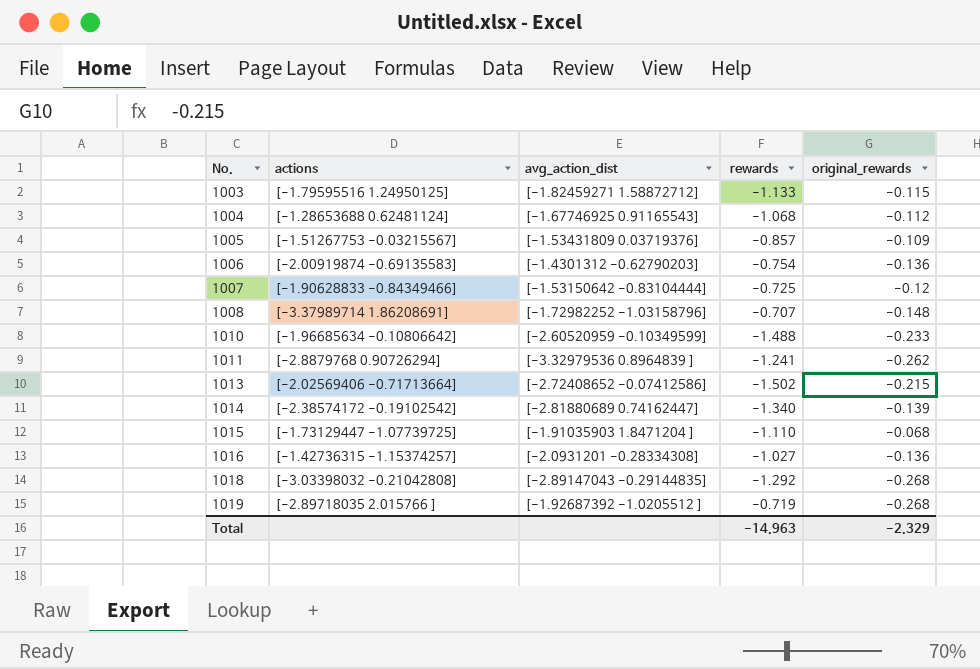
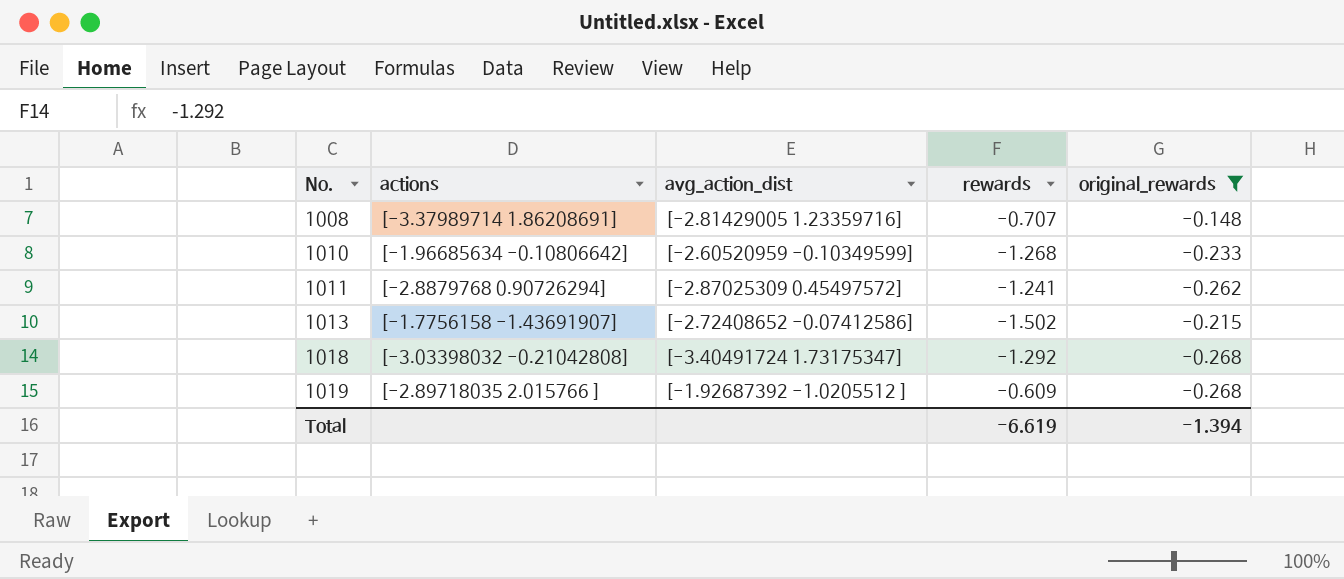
filter: none -> original_rewards <= -0.148
1008 | avg_action_dist: [-1.72982252 -1.03158796] -> [-2.81429005 1.23359716]
1010 | rewards: -1.488 -> -1.268
1011 | avg_action_dist: [-3.32979536 0.8964839 ] -> [-2.87025309 0.45497572]
1013 | actions: [-2.02569406 -0.71713664] -> [-1.7756158 -1.43691907]
1018 | avg_action_dist: [-2.89147043 -0.29144835] -> [-3.40491724 1.73175347]
1019 | rewards: -0.719 -> -0.609
Total | rewards: -14.963 -> -6.619
Total | original_rewards: -2.329 -> -1.394

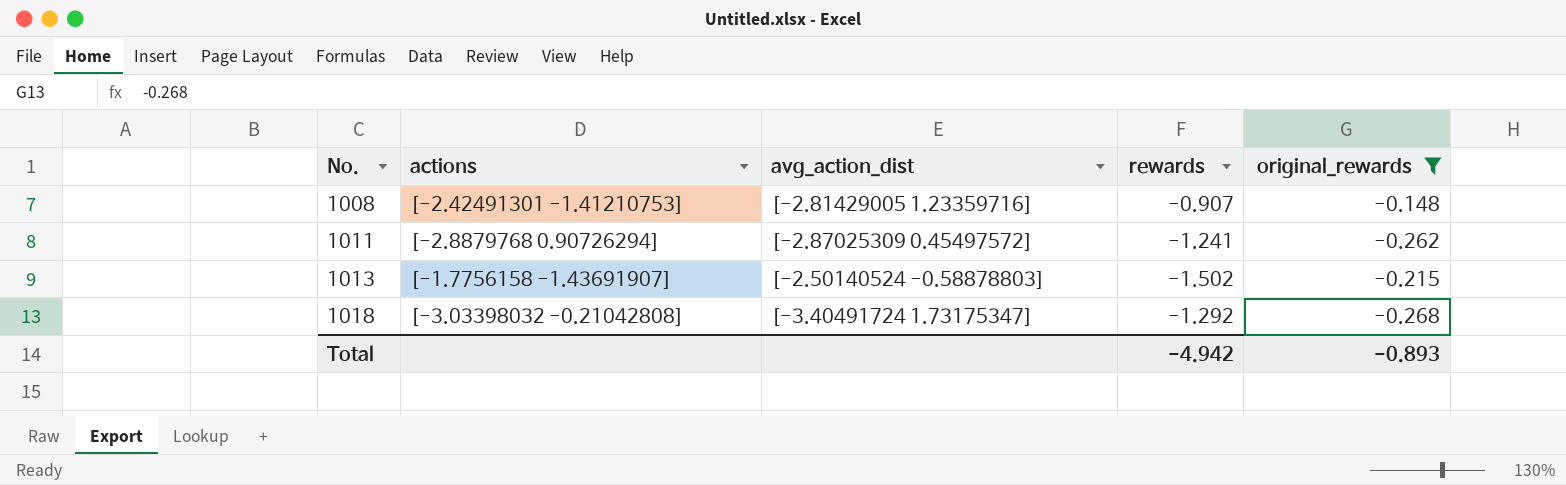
row 1010: [-1.96685634 -0.10806642] | [-2.60520959 -0.10349599] | -1.268 | -0.233 -> none
row 1019: [-2.89718035 2.015766 ] | [-1.92687392 -1.0205512 ] | -0.609 | -0.268 -> none
1008 | actions: [-3.37989714 1.86208691] -> [-2.42491301 -1.41210753]
1008 | rewards: -0.707 -> -0.907
1013 | avg_action_dist: [-2.72408652 -0.07412586] -> [-2.50140524 -0.58878803]
Total | rewards: -6.619 -> -4.942
Total | original_rewards: -1.394 -> -0.893

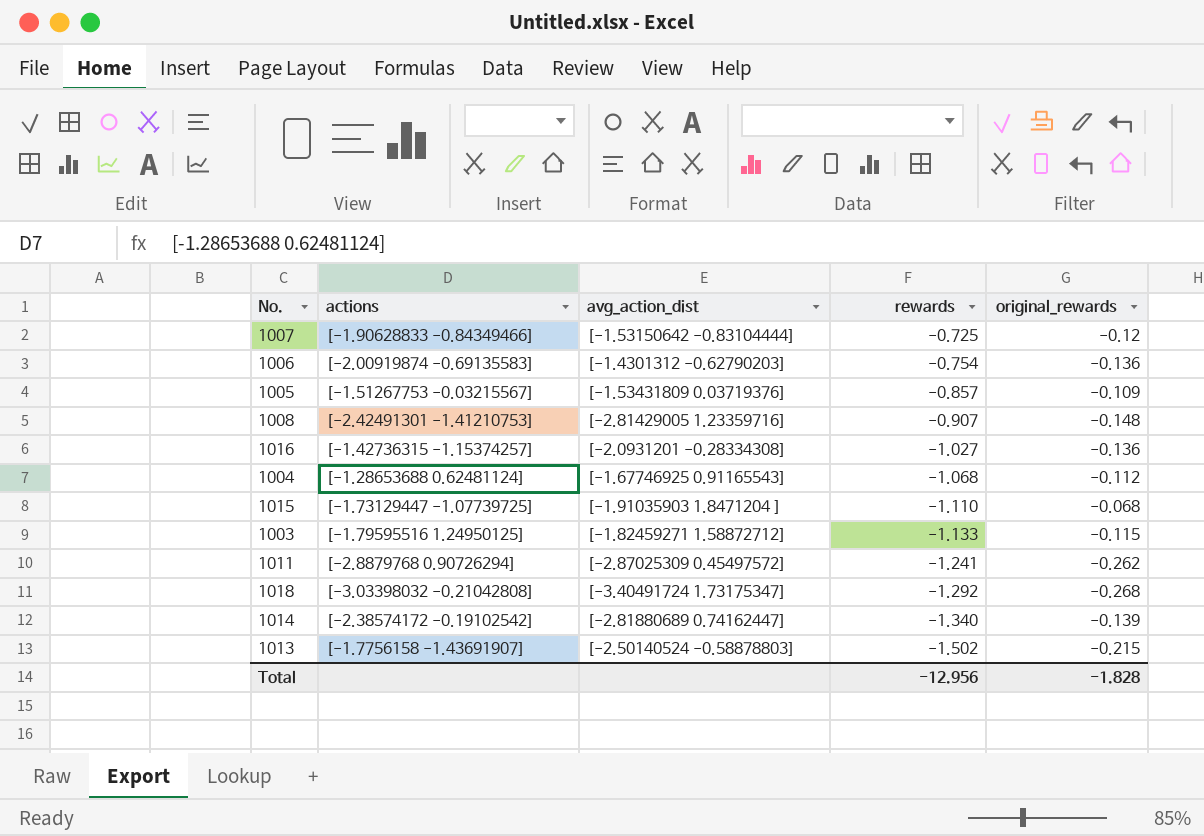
filter: original_rewards <= -0.148 -> none
row order: No. ascending -> rewards descending
Total | rewards: -4.942 -> -12.956
Total | original_rewards: -0.893 -> -1.828

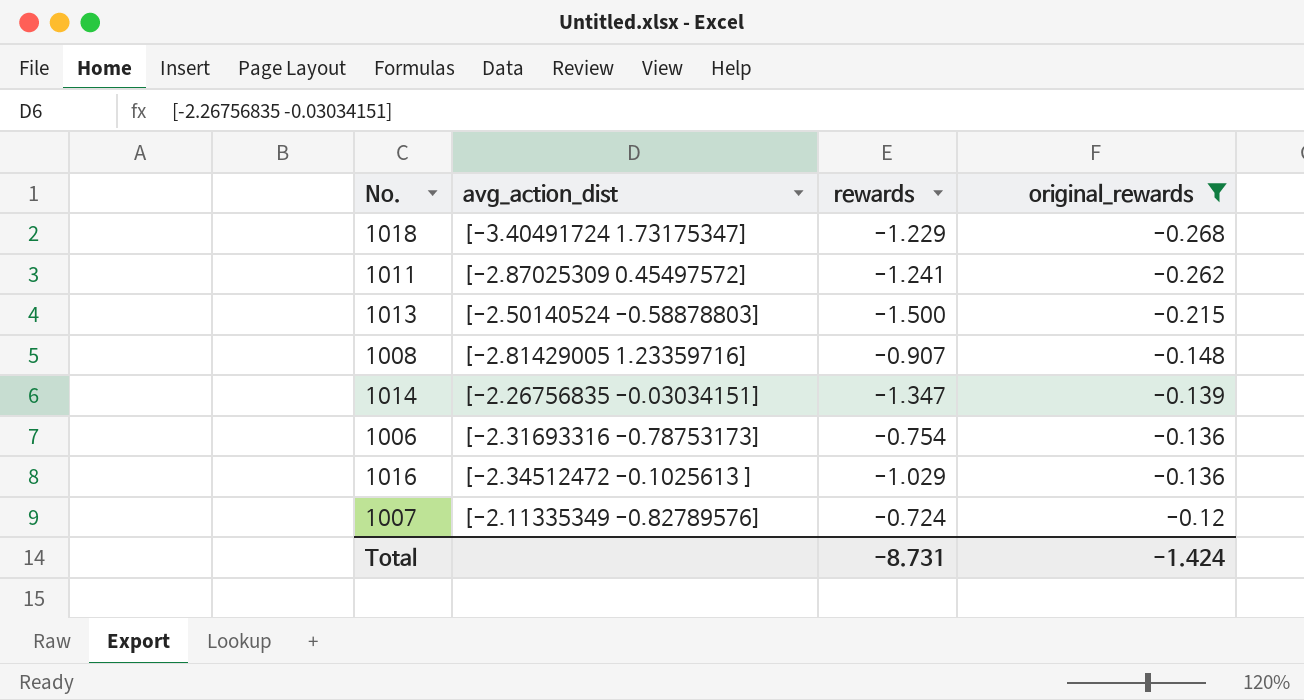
filter: none -> original_rewards <= -0.12
row order: rewards descending -> original_rewards ascending
column actions | position: 2 -> none
1018 | rewards: -1.292 -> -1.229
1013 | rewards: -1.502 -> -1.500
1014 | avg_action_dist: [-2.81880689 0.74162447] -> [-2.26756835 -0.03034151]
1014 | rewards: -1.340 -> -1.347
1006 | avg_action_dist: [-1.4301312 -0.62790203] -> [-2.31693316 -0.78753173]
1016 | avg_action_dist: [-2.0931201 -0.28334308] -> [-2.34512472 -0.1025613 ]
1016 | rewards: -1.027 -> -1.029
1007 | avg_action_dist: [-1.53150642 -0.83104444] -> [-2.11335349 -0.82789576]
1007 | rewards: -0.725 -> -0.724
Total | rewards: -12.956 -> -8.731
Total | original_rewards: -1.828 -> -1.424

